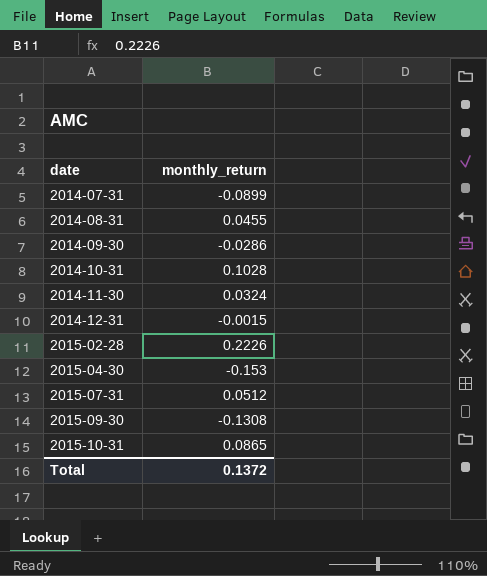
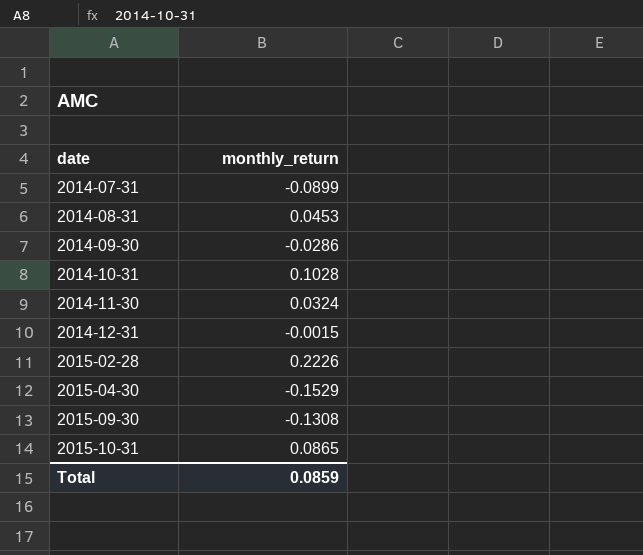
row 2015-07-31: 0.0512 -> none
2014-08-31 | monthly_return: 0.0455 -> 0.0453
2015-04-30 | monthly_return: -0.153 -> -0.1529
Total | monthly_return: 0.1372 -> 0.0859

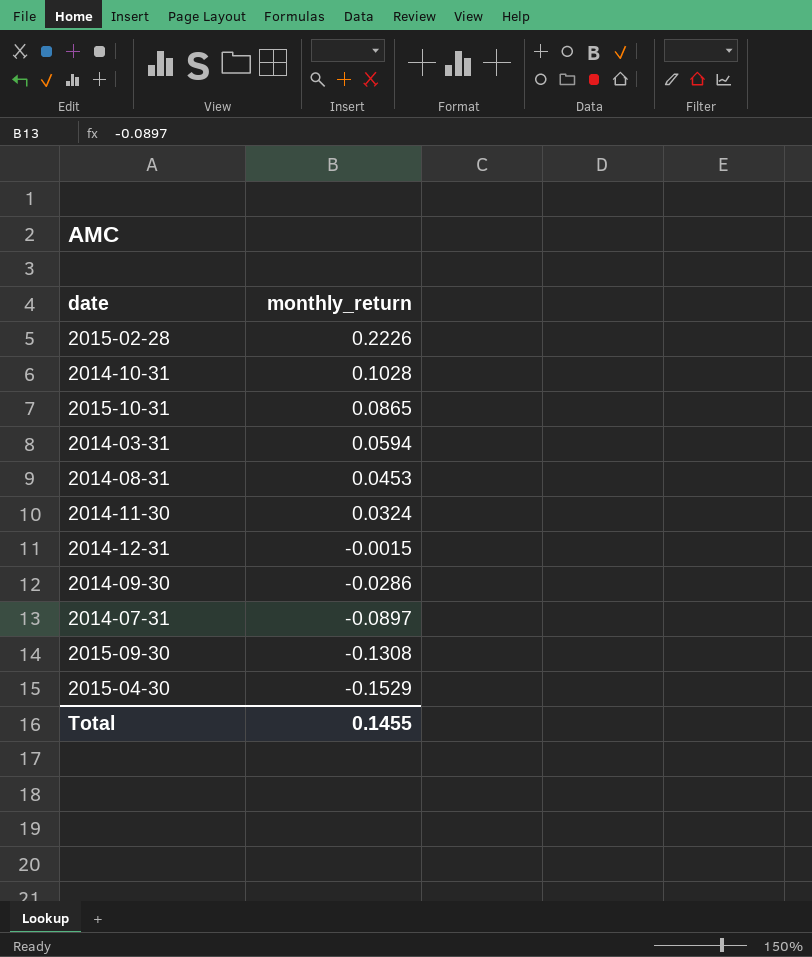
row order: date ascending -> monthly_return descending
row 2014-03-31: none -> 0.0594
2014-07-31 | monthly_return: -0.0899 -> -0.0897
Total | monthly_return: 0.0859 -> 0.1455

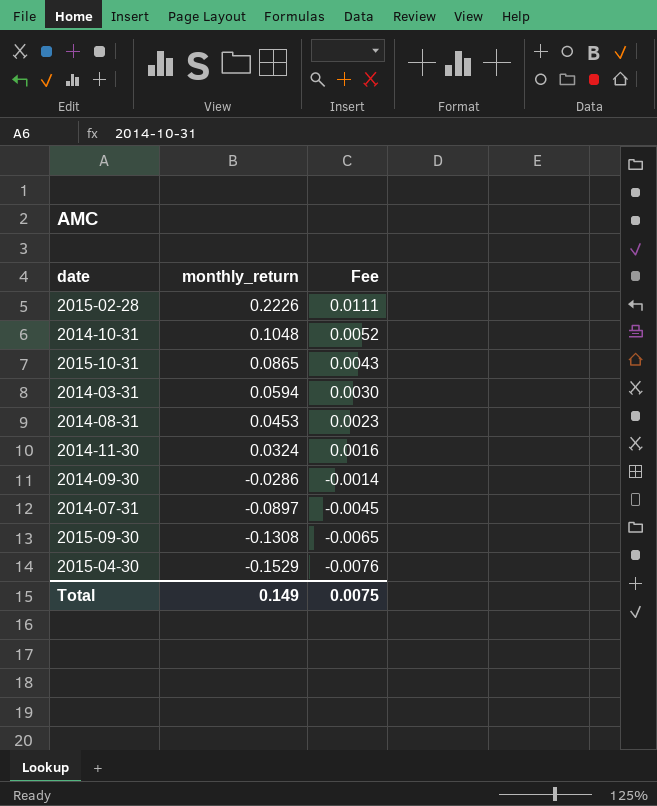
column Fee | formula: none -> [monthly_return] * 0.05
row 2014-12-31: -0.0015 -> none
2014-10-31 | monthly_return: 0.1028 -> 0.1048
Total | monthly_return: 0.1455 -> 0.149

